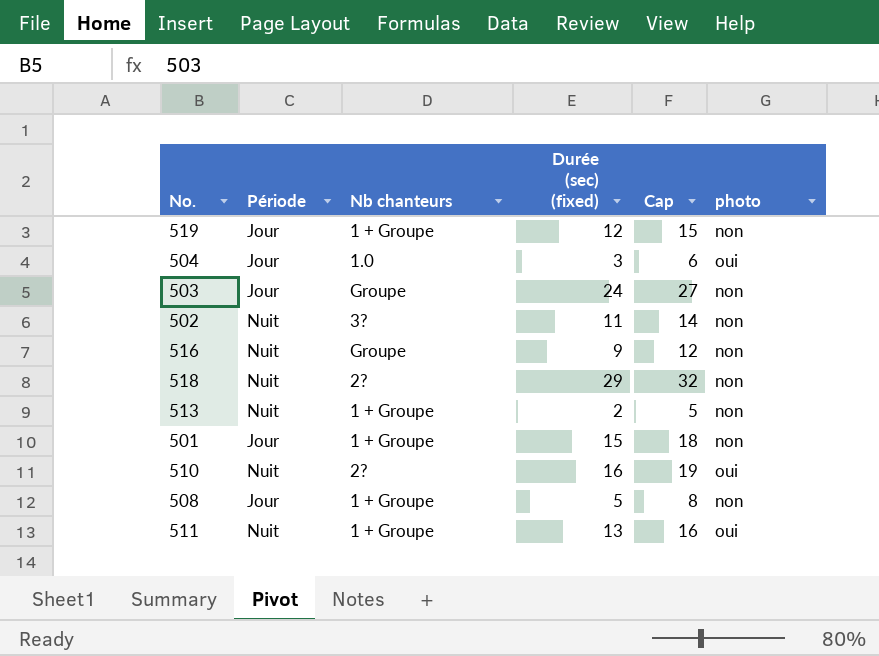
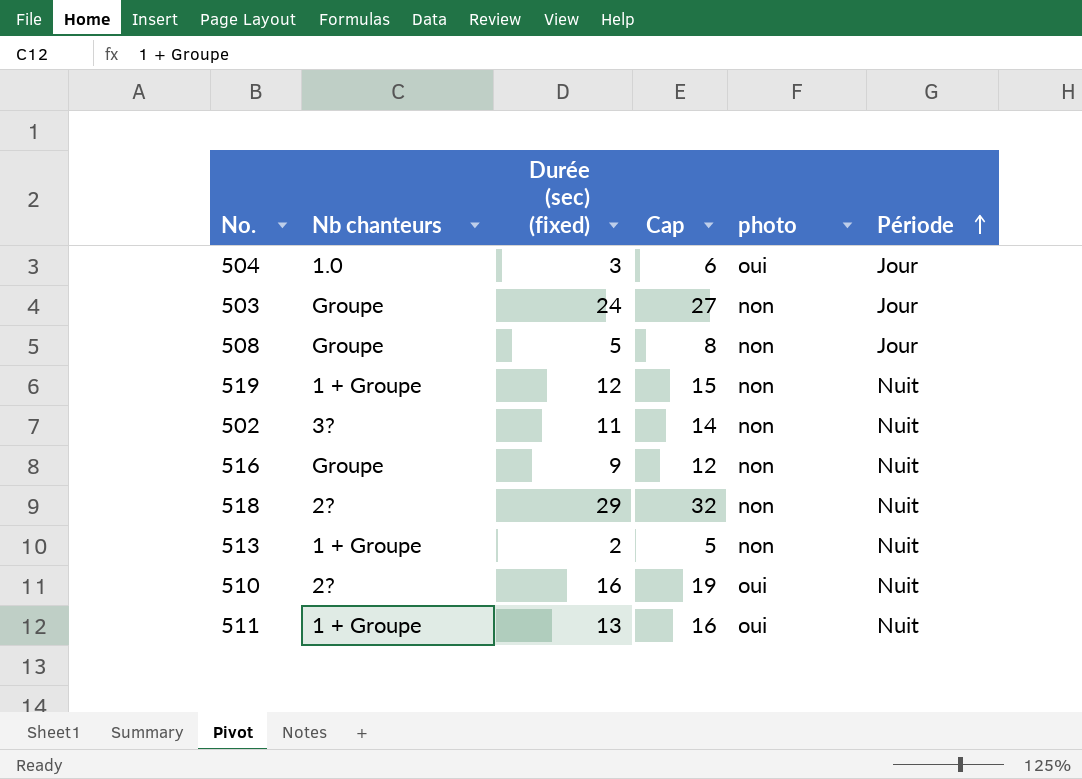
row order: none -> Période ascending
column Période | position: 2 -> 6
row 501: Jour | 1 + Groupe | 15 | 18 | non -> none
508 | Nb chanteurs: 1 + Groupe -> Groupe
519 | Période: Jour -> Nuit

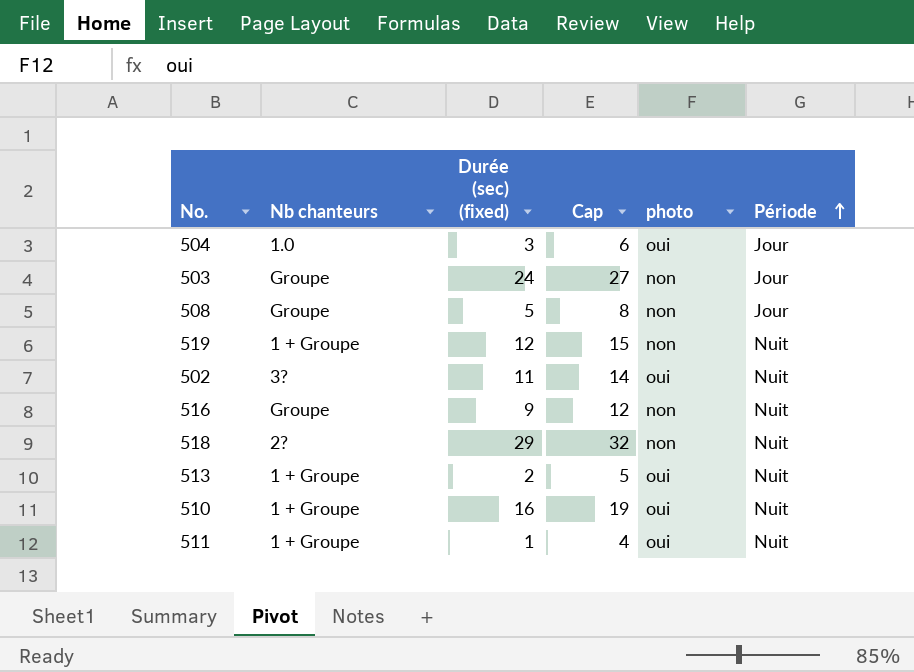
502 | photo: non -> oui
513 | photo: non -> oui
510 | Nb chanteurs: 2? -> 1 + Groupe
511 | Durée (sec) (fixed): 13 -> 1
511 | Cap: 16 -> 4

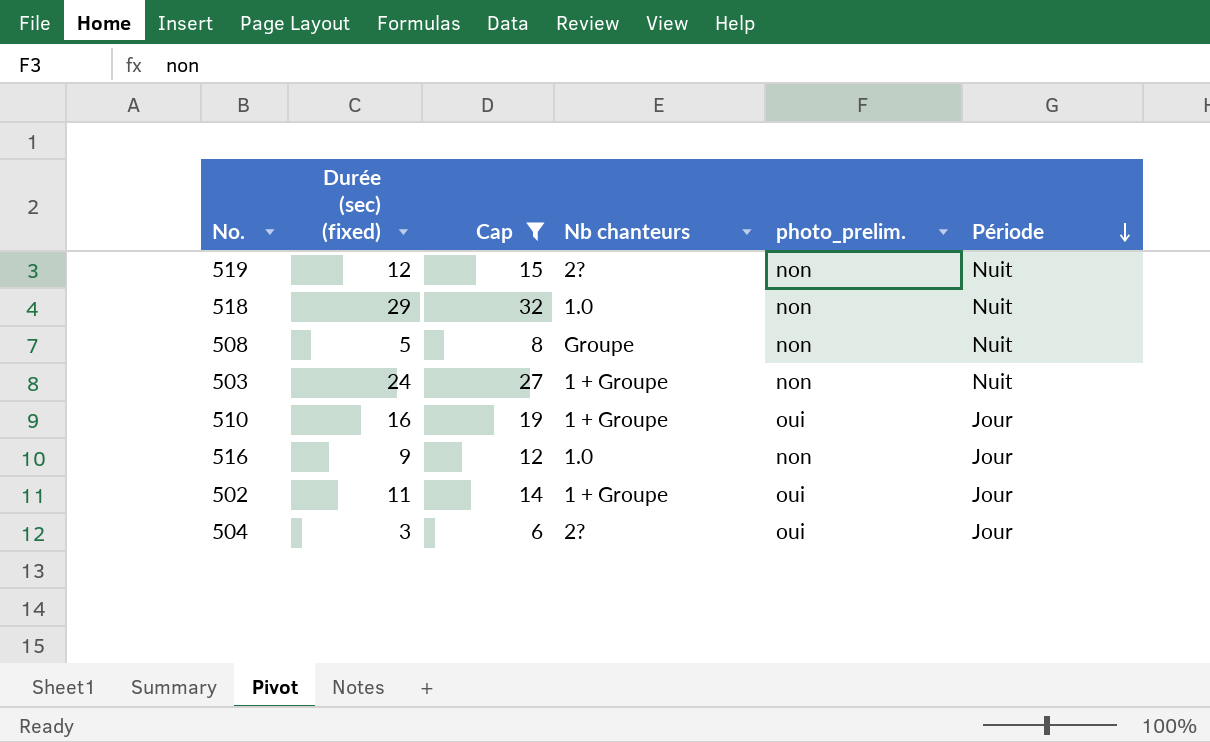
filter: none -> Cap >= 6
row order: Période ascending -> Période descending
column Nb chanteurs | position: 2 -> 4
column name: photo -> photo_prelim.
519 | Nb chanteurs: 1 + Groupe -> 2?
518 | Nb chanteurs: 2? -> 1.0
508 | Période: Jour -> Nuit
503 | Nb chanteurs: Groupe -> 1 + Groupe
503 | Période: Jour -> Nuit
510 | Période: Nuit -> Jour
516 | Nb chanteurs: Groupe -> 1.0
516 | Période: Nuit -> Jour
502 | Nb chanteurs: 3? -> 1 + Groupe
502 | Période: Nuit -> Jour
504 | Nb chanteurs: 1.0 -> 2?

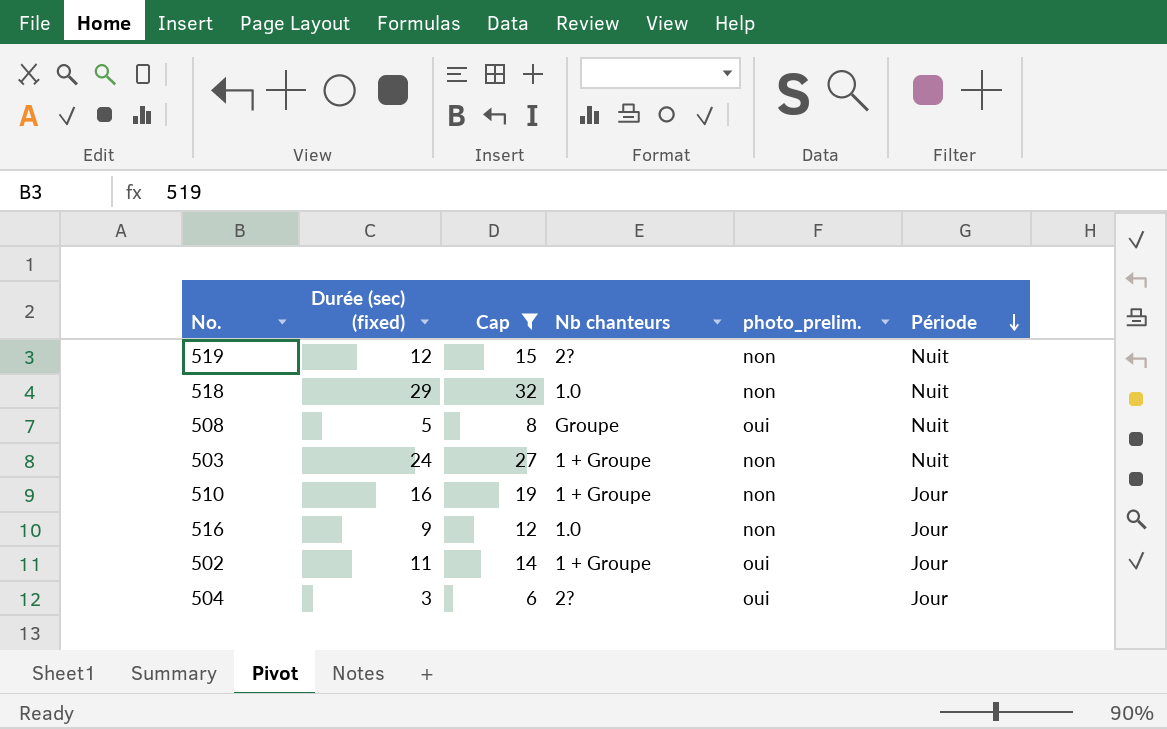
508 | photo_prelim.: non -> oui
510 | photo_prelim.: oui -> non

